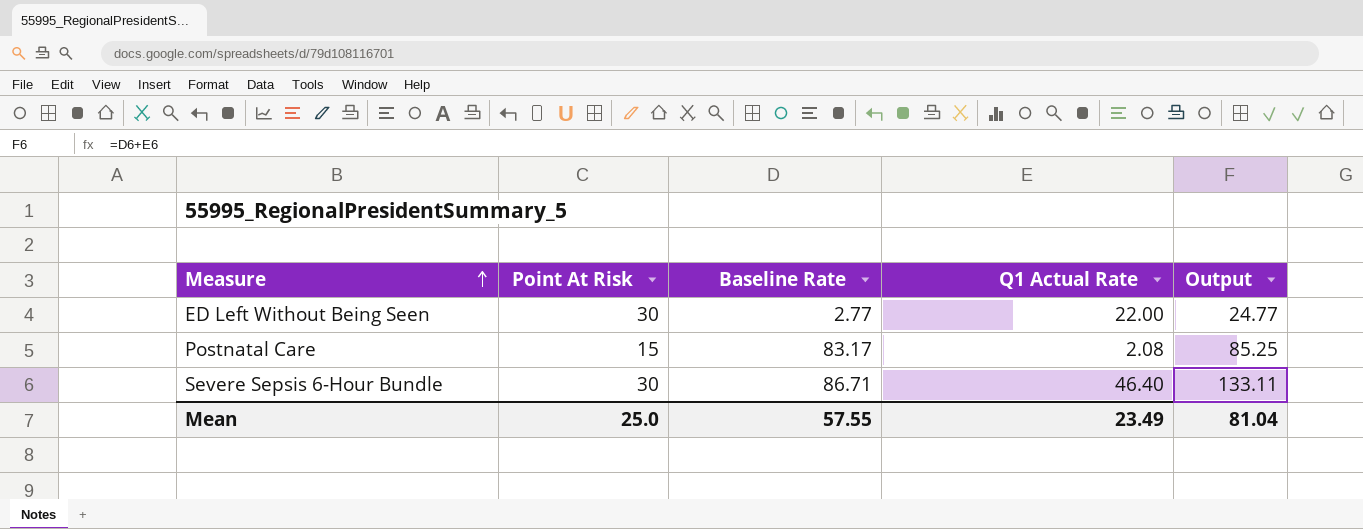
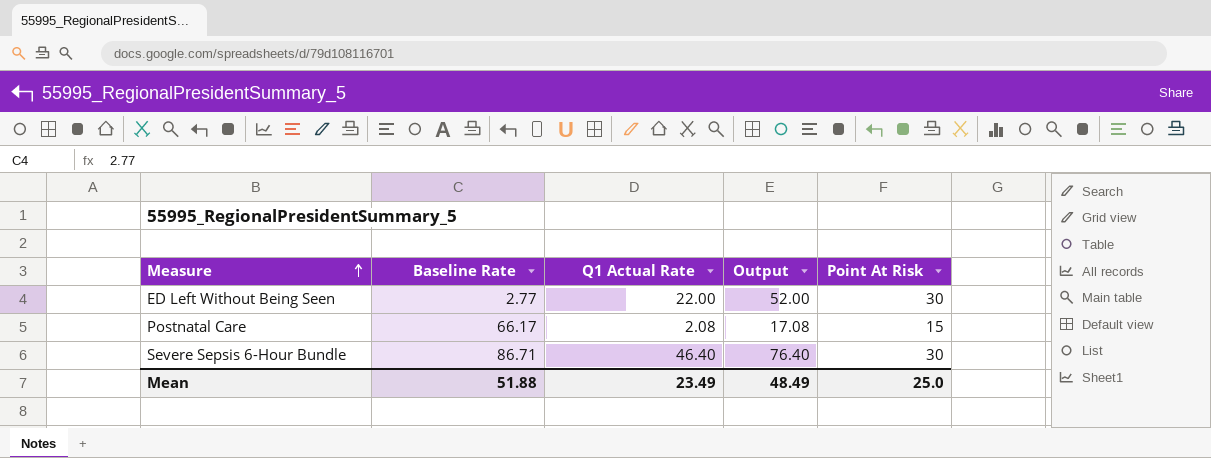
column Output | formula: [Baseline Rate] + [Q1 Actual Rate] -> [Q1 Actual Rate] + [Point At Risk]
column Point At Risk | position: 2 -> 5
Postnatal Care | Baseline Rate: 83.17 -> 66.17
Mean | Baseline Rate: 57.55 -> 51.88
Mean | Output: 81.04 -> 48.49

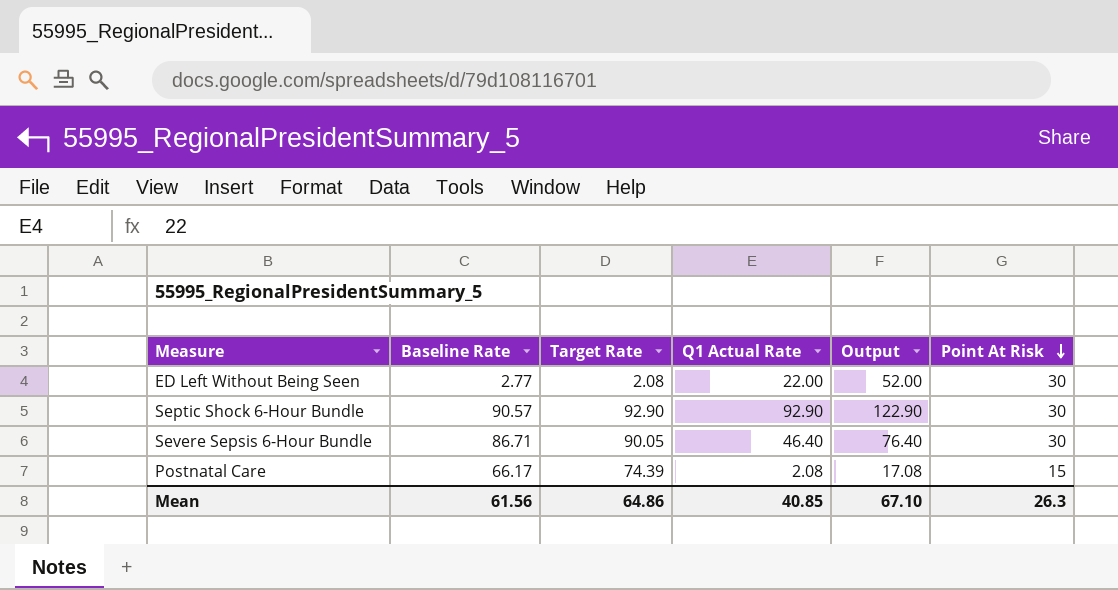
row order: Measure ascending -> Point At Risk descending
column Target Rate | position: none -> 3
row Septic Shock 6-Hour Bundle: none -> 90.57 | 92.90 | 92.90 | 122.90 | 30
Mean | Baseline Rate: 51.88 -> 61.56
Mean | Q1 Actual Rate: 23.49 -> 40.85
Mean | Output: 48.49 -> 67.10
Mean | Point At Risk: 25.0 -> 26.3

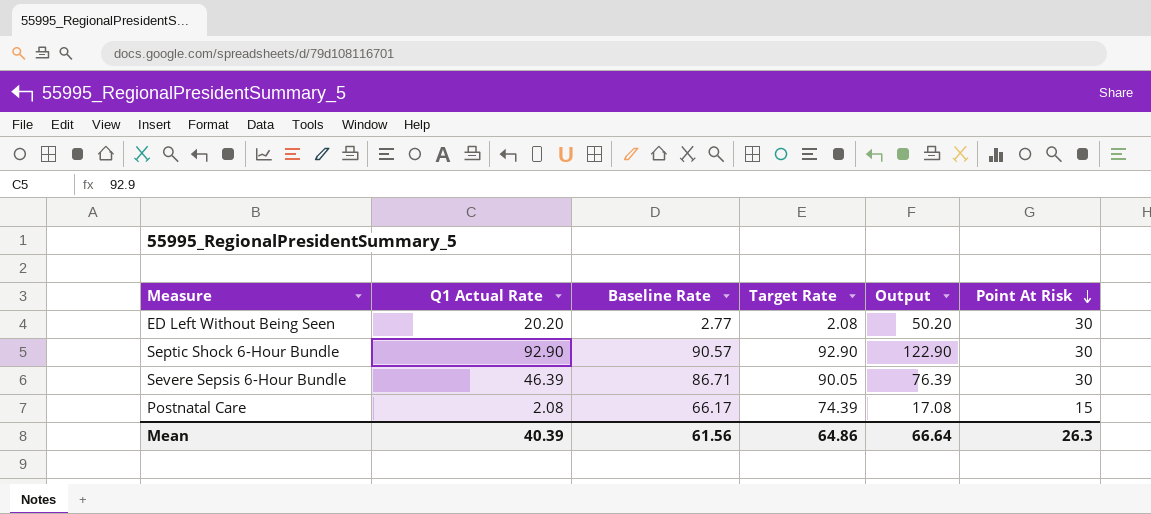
column Q1 Actual Rate | position: 4 -> 2
ED Left Without Being Seen | Q1 Actual Rate: 22.00 -> 20.20
ED Left Without Being Seen | Output: 52.00 -> 50.20
Severe Sepsis 6-Hour Bundle | Q1 Actual Rate: 46.40 -> 46.39
Severe Sepsis 6-Hour Bundle | Output: 76.40 -> 76.39
Mean | Q1 Actual Rate: 40.85 -> 40.39
Mean | Output: 67.10 -> 66.64

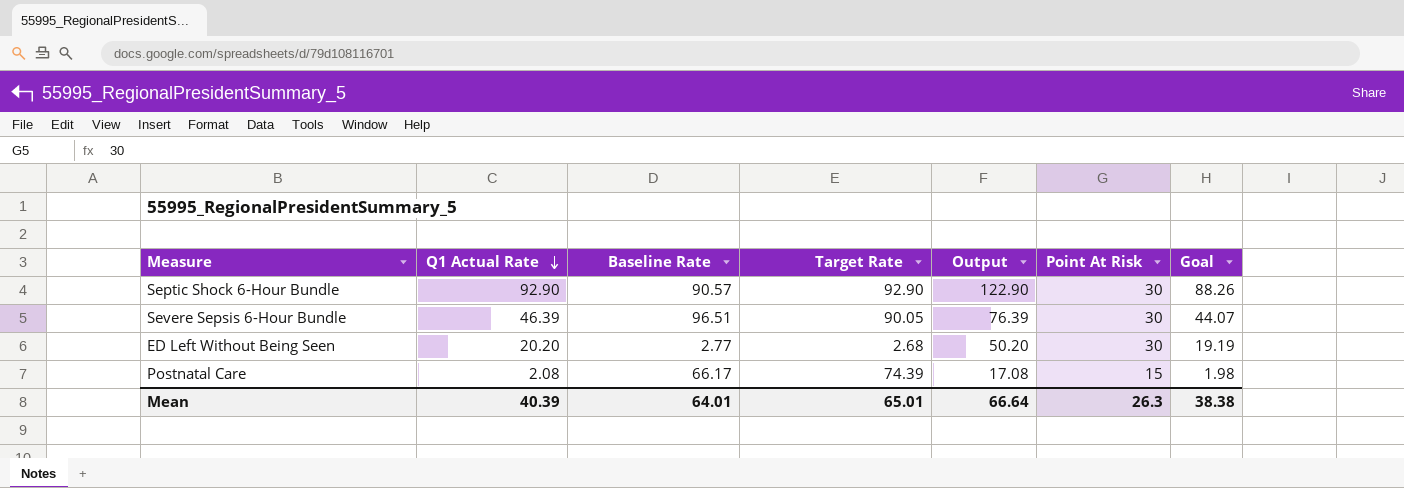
row order: Point At Risk descending -> Q1 Actual Rate descending
column Goal | formula: none -> [Q1 Actual Rate] * 0.95
Severe Sepsis 6-Hour Bundle | Baseline Rate: 86.71 -> 96.51
ED Left Without Being Seen | Target Rate: 2.08 -> 2.68
Mean | Baseline Rate: 61.56 -> 64.01
Mean | Target Rate: 64.86 -> 65.01

